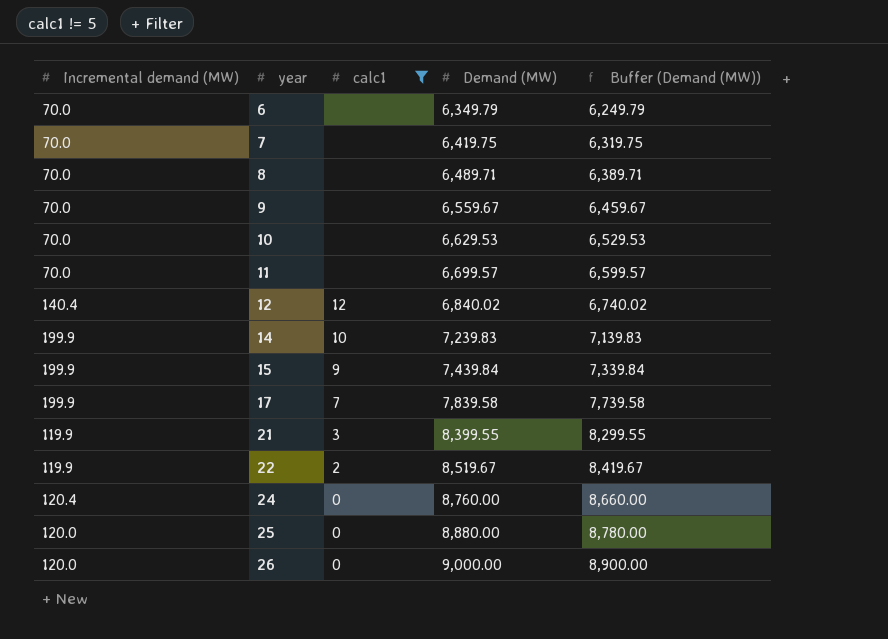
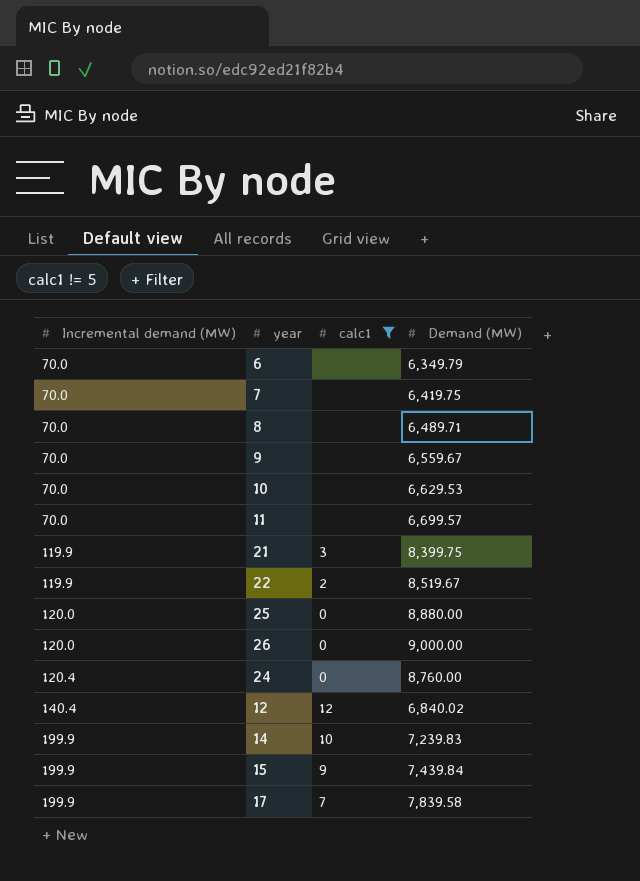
row order: year ascending -> Incremental demand (MW) ascending
column Buffer (Demand (MW)) | formula: [Demand (MW)] - 100 -> none
21 | Demand (MW): 8,399.55 -> 8,399.75

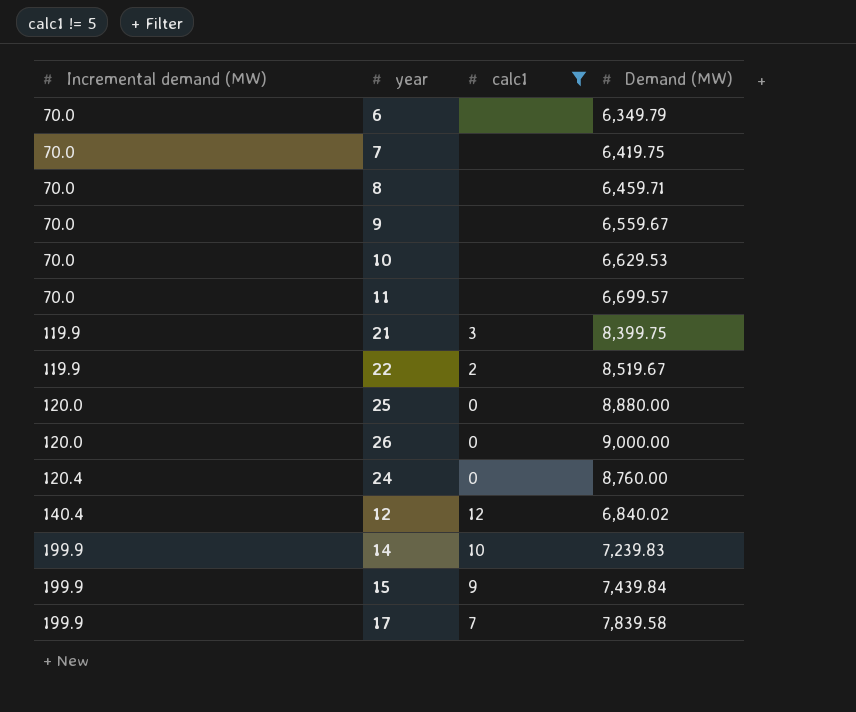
8 | Demand (MW): 6,489.71 -> 6,459.71

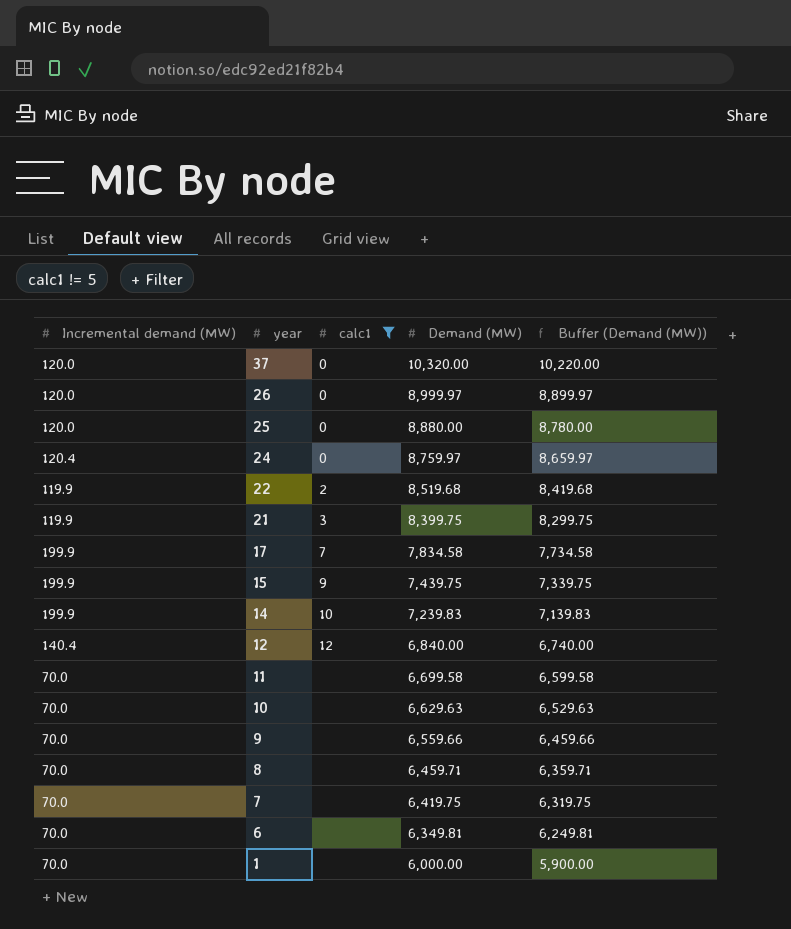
row order: Incremental demand (MW) ascending -> year descending
column Buffer (Demand (MW)) | formula: none -> [Demand (MW)] - 100
row 37: none -> 120.0 | 0 | 10,320.00 | 10,220.00
26 | Demand (MW): 9,000.00 -> 8,999.97
24 | Demand (MW): 8,760.00 -> 8,759.97
22 | Demand (MW): 8,519.67 -> 8,519.68
17 | Demand (MW): 7,839.58 -> 7,834.58
15 | Demand (MW): 7,439.84 -> 7,439.75
12 | Demand (MW): 6,840.02 -> 6,840.00
11 | Demand (MW): 6,699.57 -> 6,699.58
10 | Demand (MW): 6,629.53 -> 6,629.63
9 | Demand (MW): 6,559.67 -> 6,559.66
6 | Demand (MW): 6,349.79 -> 6,349.81
row 1: none -> 70.0 | none | 6,000.00 | 5,900.00

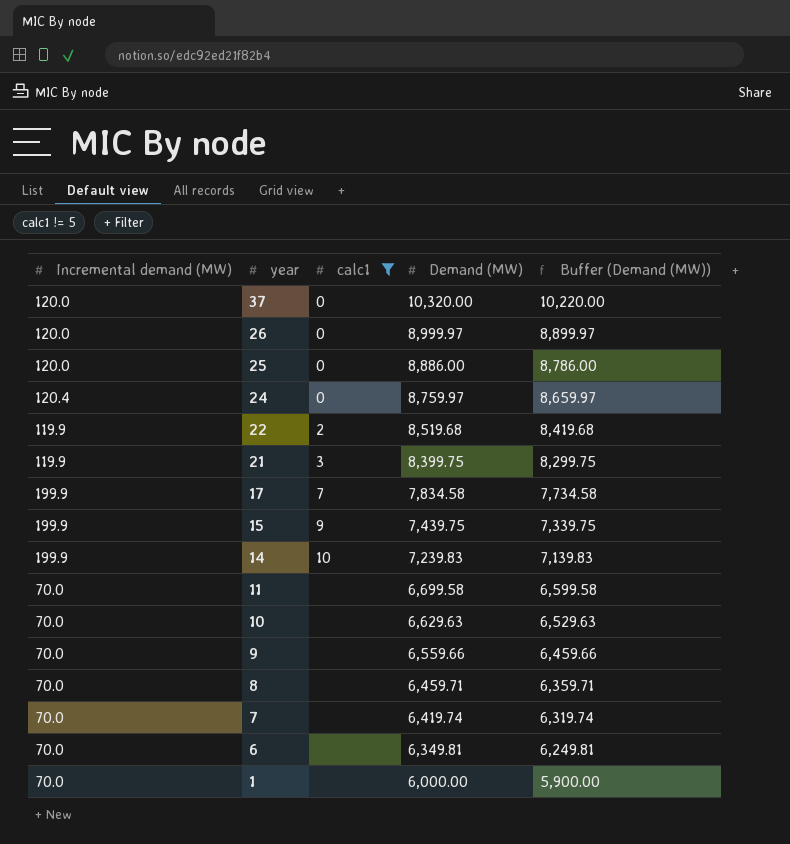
row 12: 140.4 | 12 | 6,840.00 | 6,740.00 -> none
25 | Demand (MW): 8,880.00 -> 8,886.00
25 | Buffer (Demand (MW)): 8,780.00 -> 8,786.00
7 | Demand (MW): 6,419.75 -> 6,419.74
7 | Buffer (Demand (MW)): 6,319.75 -> 6,319.74

